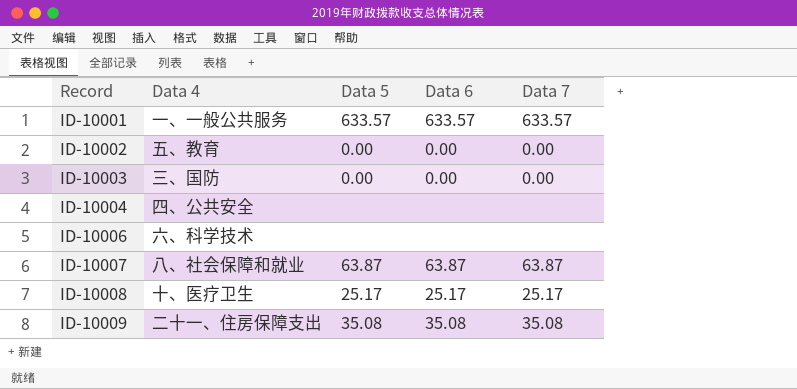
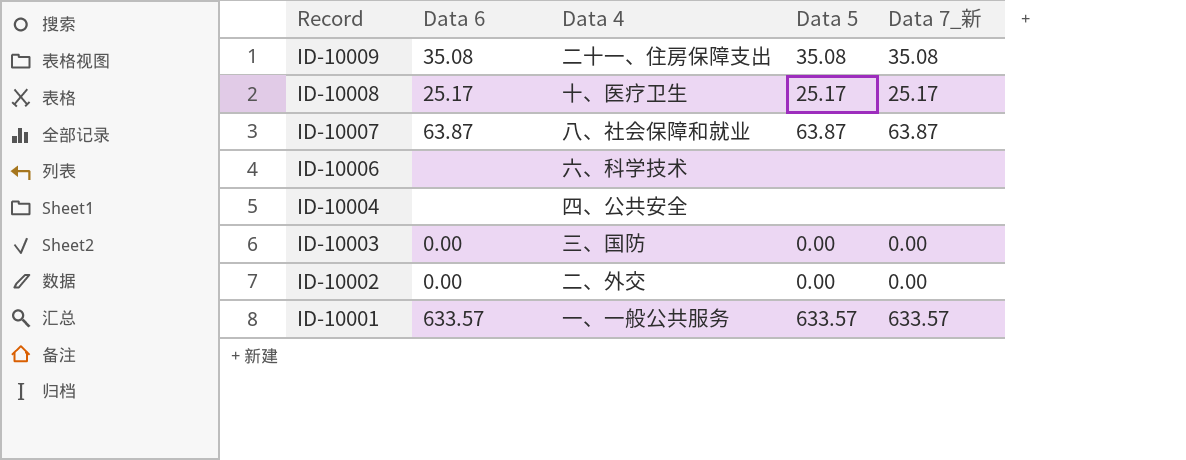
row order: Record ascending -> Record descending
column Data 6 | position: 4 -> 2
column name: Data 7 -> Data 7_新
ID-10002 | Data 4: 五、教育 -> 二、外交

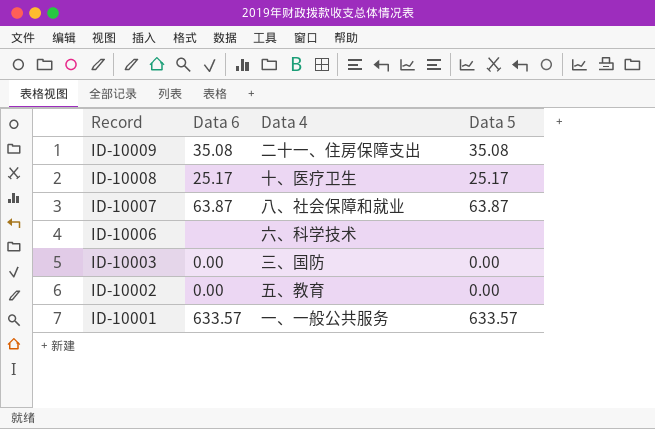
column Data 7_新 | position: 5 -> none
row ID-10004: none | 四、公共安全 | none | none -> none
ID-10002 | Data 4: 二、外交 -> 五、教育

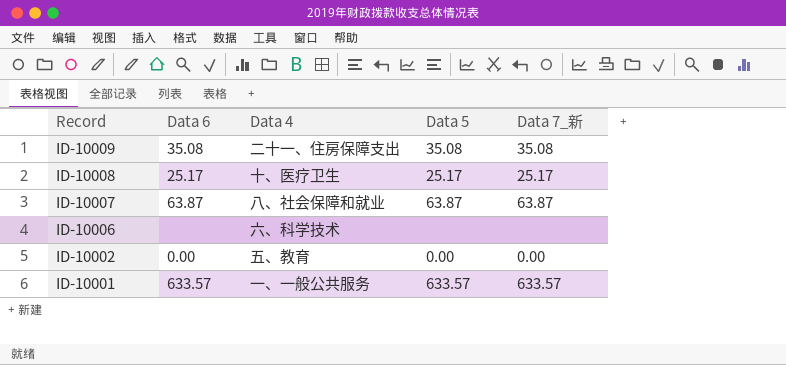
column Data 7_新 | position: none -> 5
row ID-10003: 0.00 | 三、国防 | 0.00 -> none

